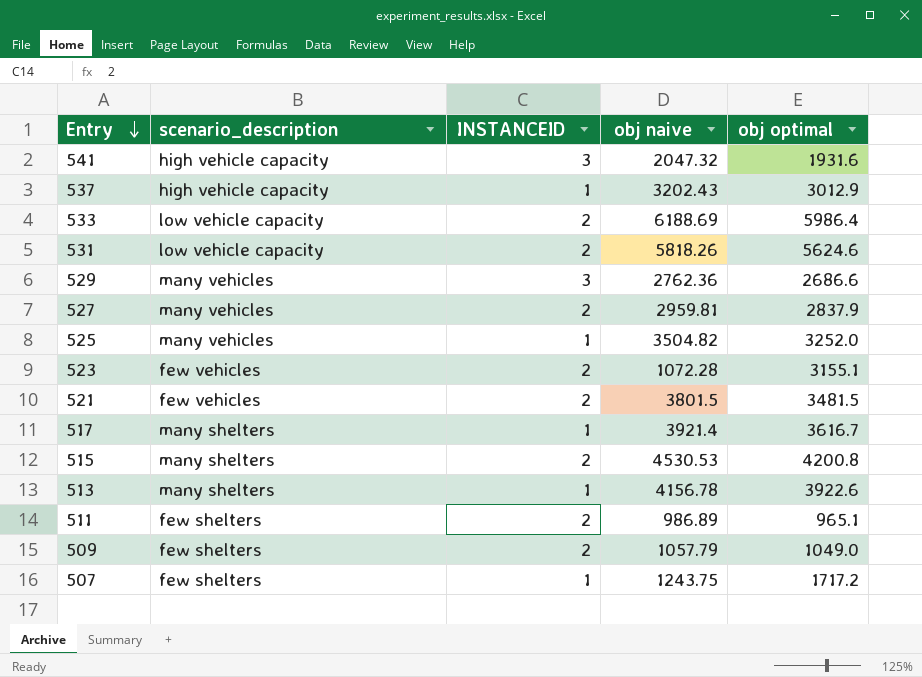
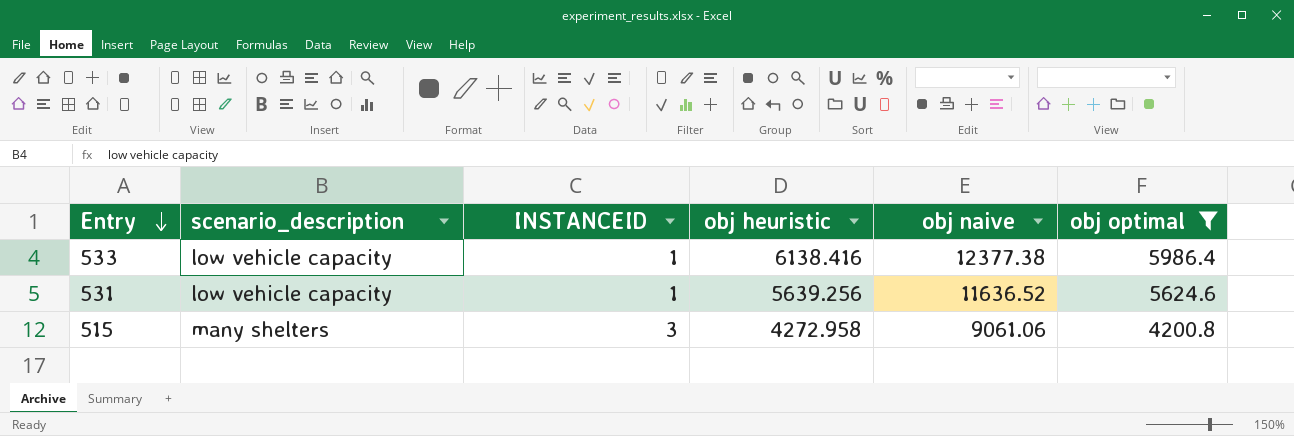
filter: none -> obj optimal >= 4200.8
column obj heuristic | position: none -> 4
533 | INSTANCEID: 2 -> 1
533 | obj naive: 6188.69 -> 12377.38
531 | INSTANCEID: 2 -> 1
531 | obj naive: 5818.26 -> 11636.52
515 | INSTANCEID: 2 -> 3
515 | obj naive: 4530.53 -> 9061.06

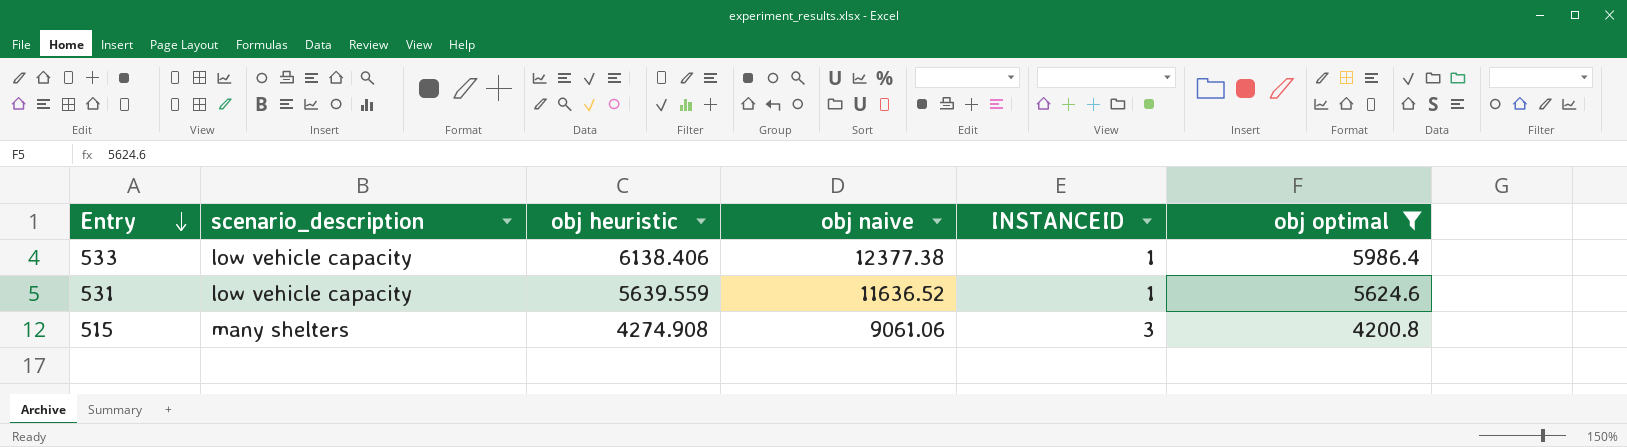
column INSTANCEID | position: 3 -> 5
533 | obj heuristic: 6138.416 -> 6138.406
531 | obj heuristic: 5639.256 -> 5639.559
515 | obj heuristic: 4272.958 -> 4274.908

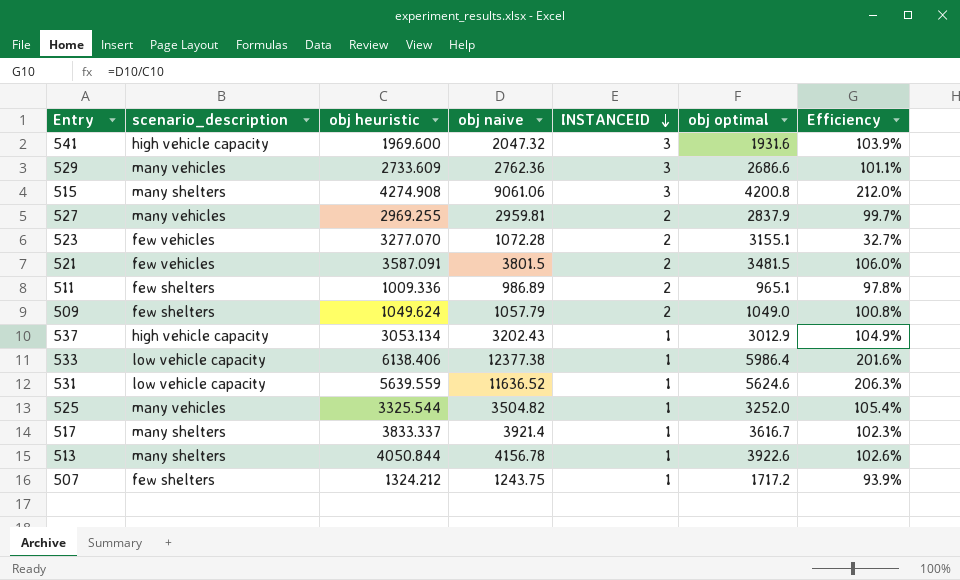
filter: obj optimal >= 4200.8 -> none
row order: Entry descending -> INSTANCEID descending
column Efficiency | formula: none -> [obj naive] / [obj heuristic]

